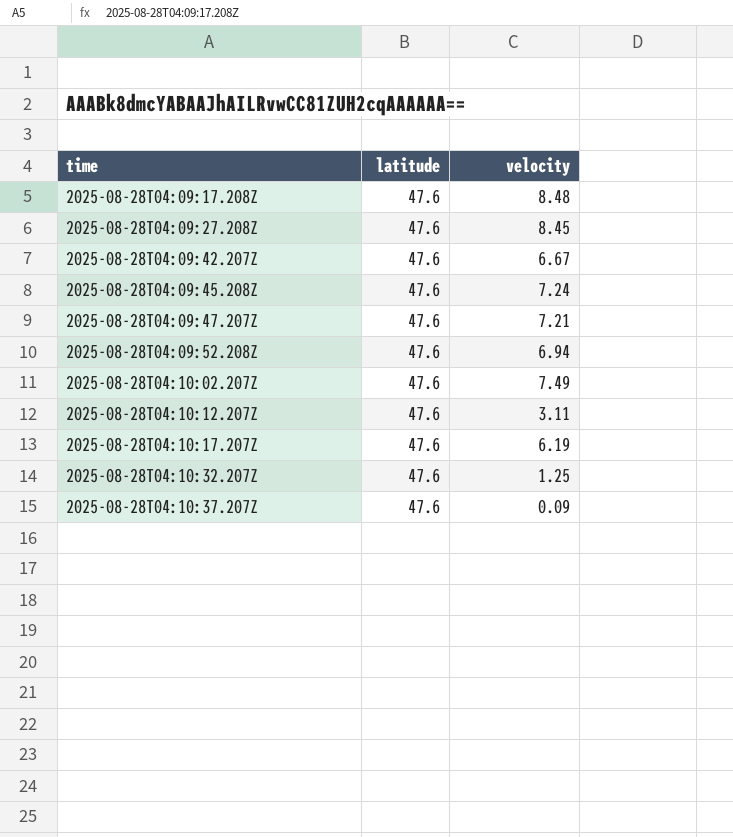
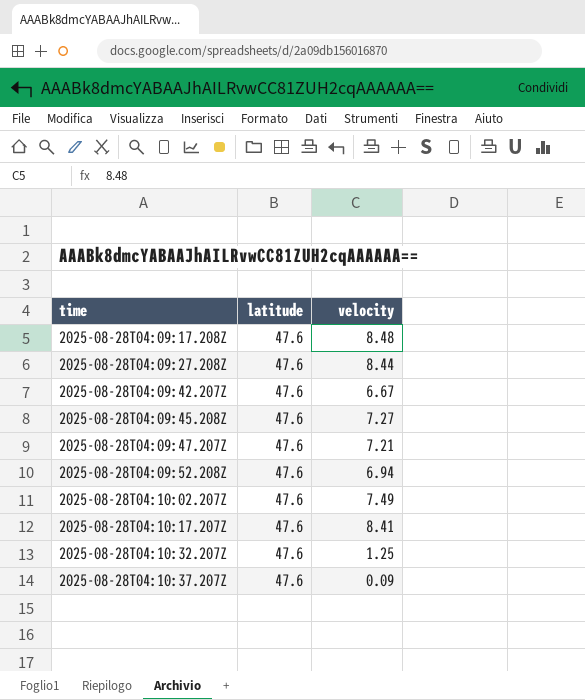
row 2025-08-28T04:10:12.207Z: 47.6 | 3.11 -> none
2025-08-28T04:09:27.208Z | velocity: 8.45 -> 8.44
2025-08-28T04:09:45.208Z | velocity: 7.24 -> 7.27
2025-08-28T04:10:17.207Z | velocity: 6.19 -> 8.41

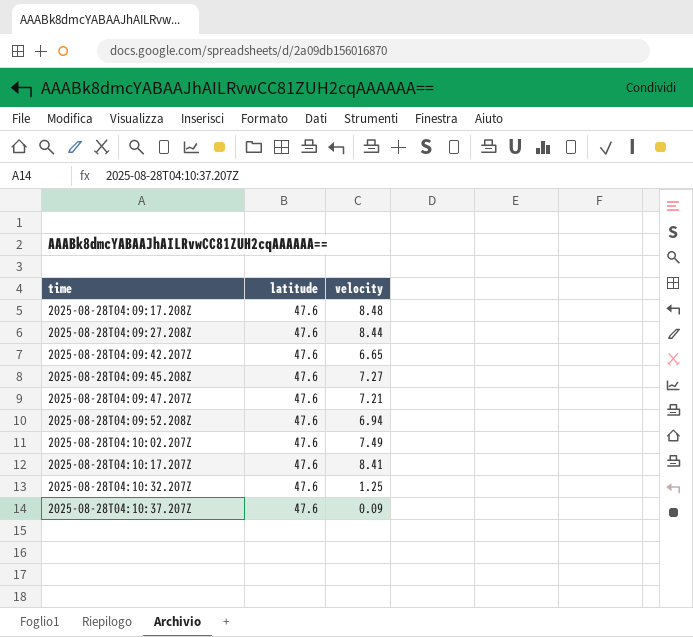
2025-08-28T04:09:42.207Z | velocity: 6.67 -> 6.65

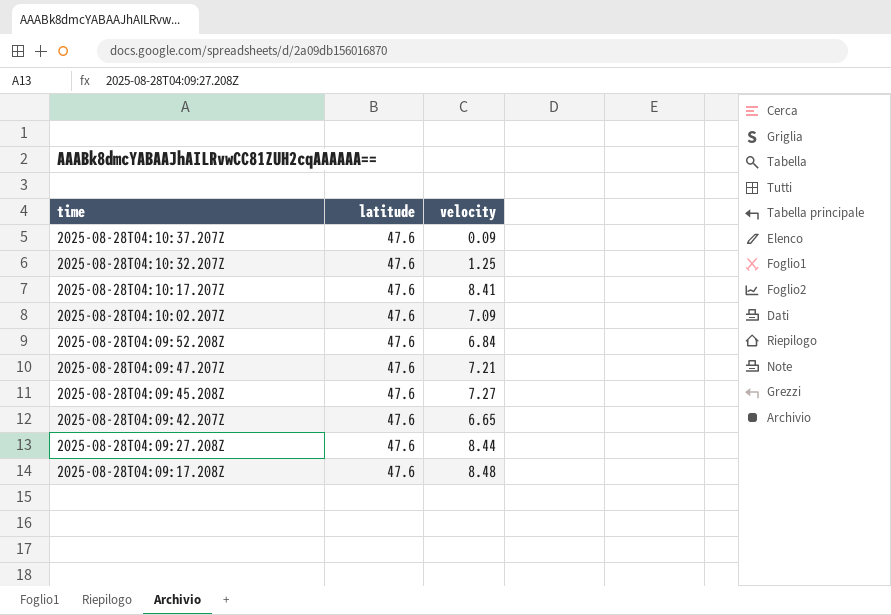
row order: time ascending -> time descending
2025-08-28T04:10:02.207Z | velocity: 7.49 -> 7.09
2025-08-28T04:09:52.208Z | velocity: 6.94 -> 6.84

